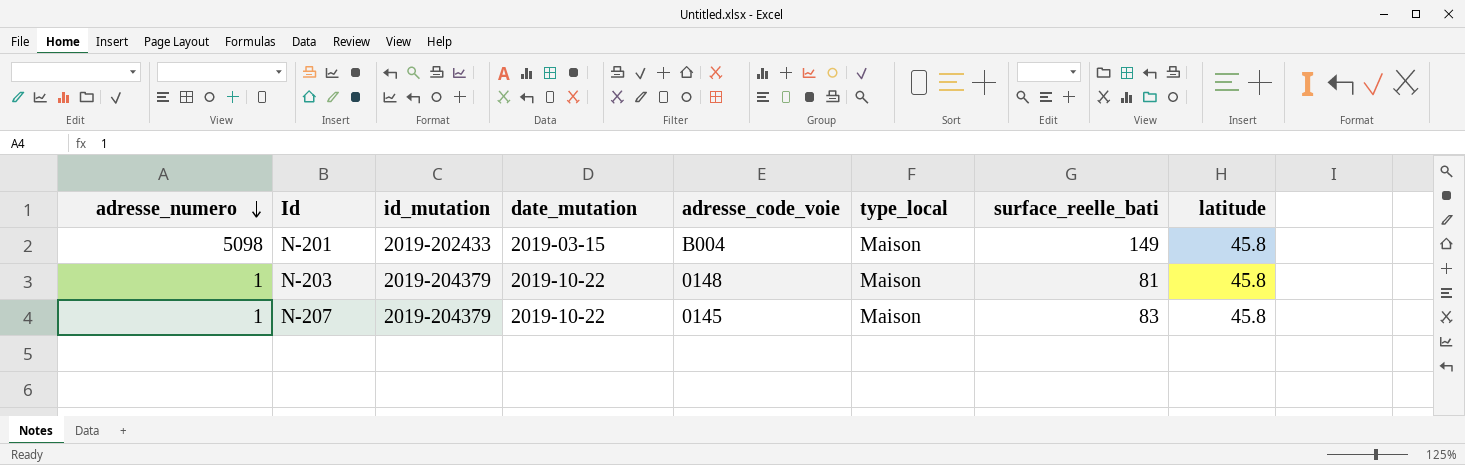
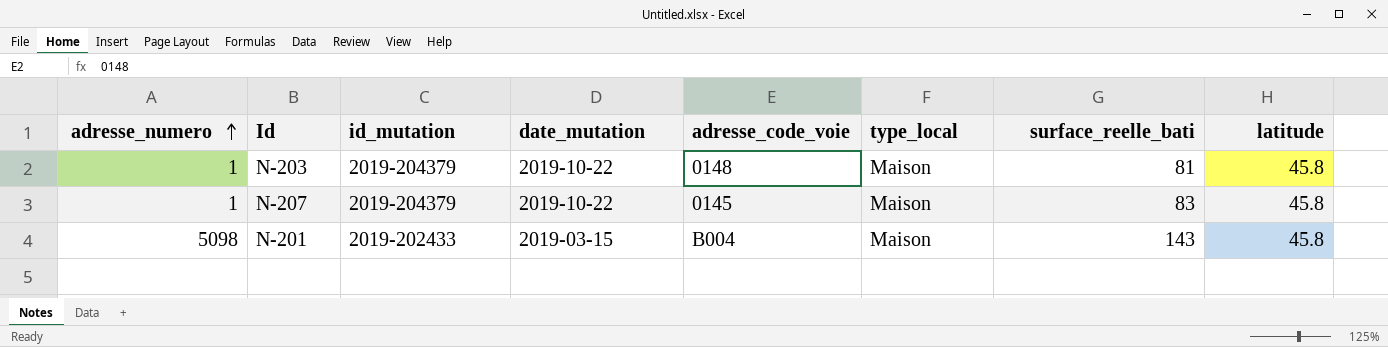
row order: adresse_numero descending -> adresse_numero ascending
N-201 | surface_reelle_bati: 149 -> 143

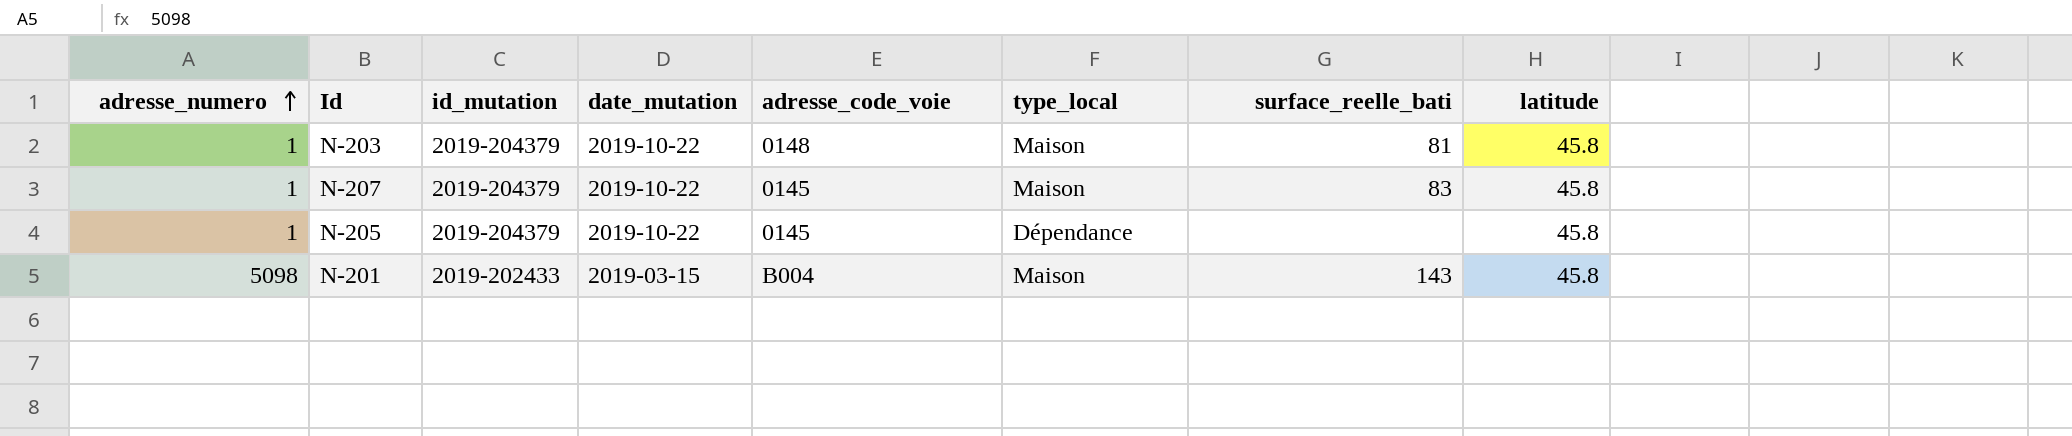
row N-205: none -> 1 | 2019-204379 | 2019-10-22 | 0145 | Dépendance | none | 45.8

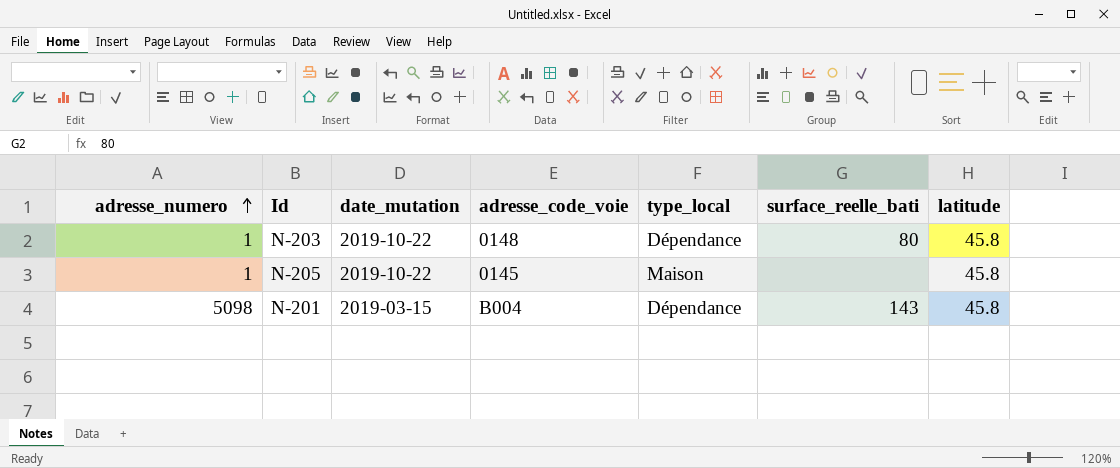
column id_mutation | position: 3 -> none
row N-207: 1 | 2019-204379 | 2019-10-22 | 0145 | Maison | 83 | 45.8 -> none
N-203 | type_local: Maison -> Dépendance
N-203 | surface_reelle_bati: 81 -> 80
N-205 | type_local: Dépendance -> Maison
N-201 | type_local: Maison -> Dépendance

